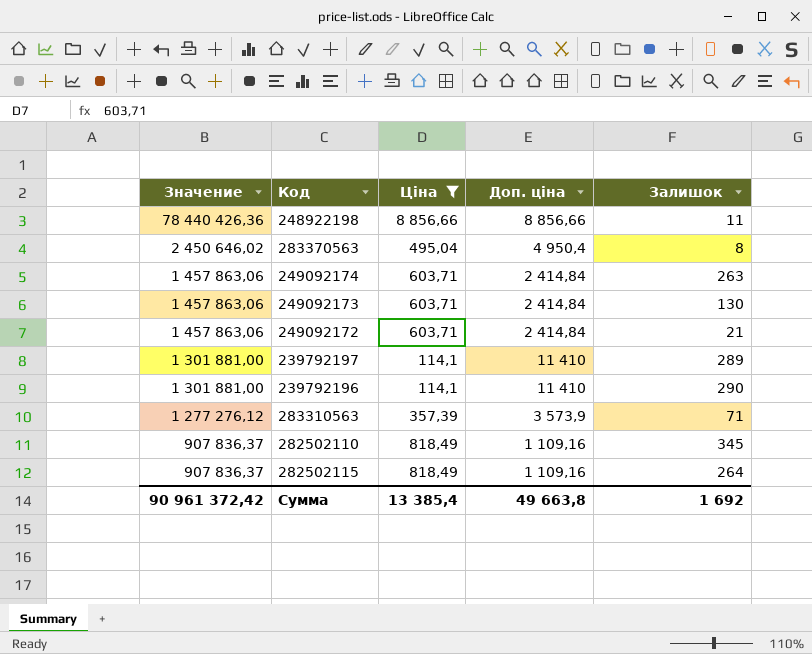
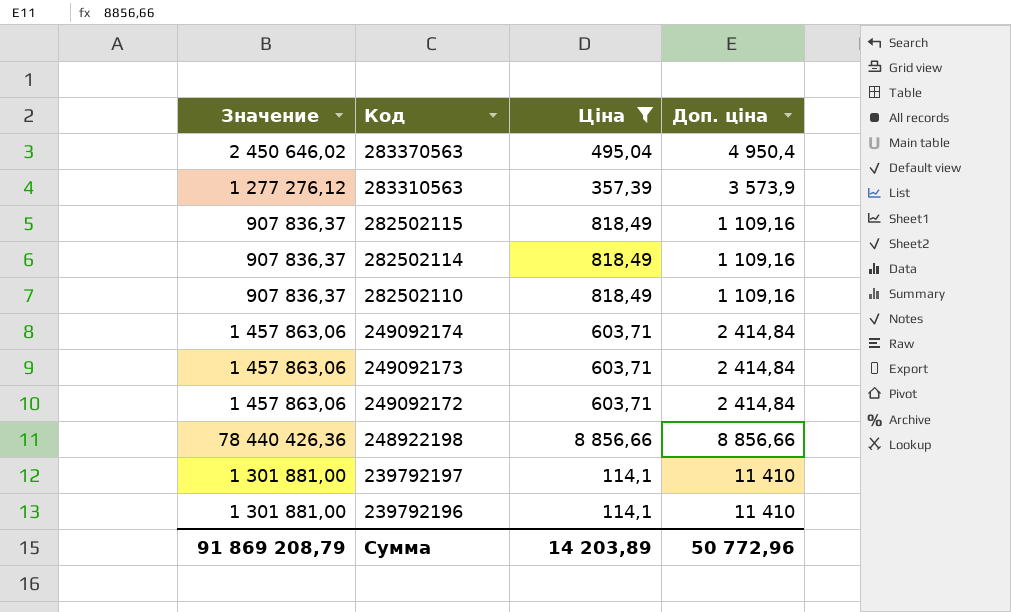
row order: Значение descending -> Код descending
column Залишок | position: 5 -> none
row 282502114: none -> 907 836,37 | 818,49 | 1 109,16
Сумма | Значение: 90 961 372,42 -> 91 869 208,79
Сумма | Ціна: 13 385,4 -> 14 203,89
Сумма | Доп. ціна: 49 663,8 -> 50 772,96

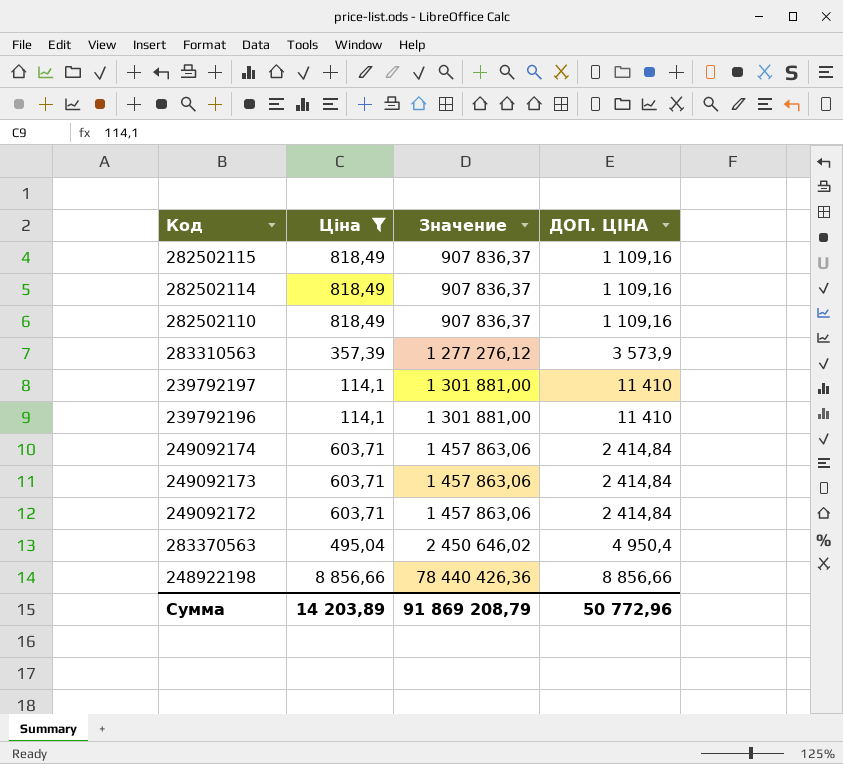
row order: Код descending -> Значение ascending
column Значение | position: 1 -> 3
column name: Доп. ціна -> ДОП. ЦІНА

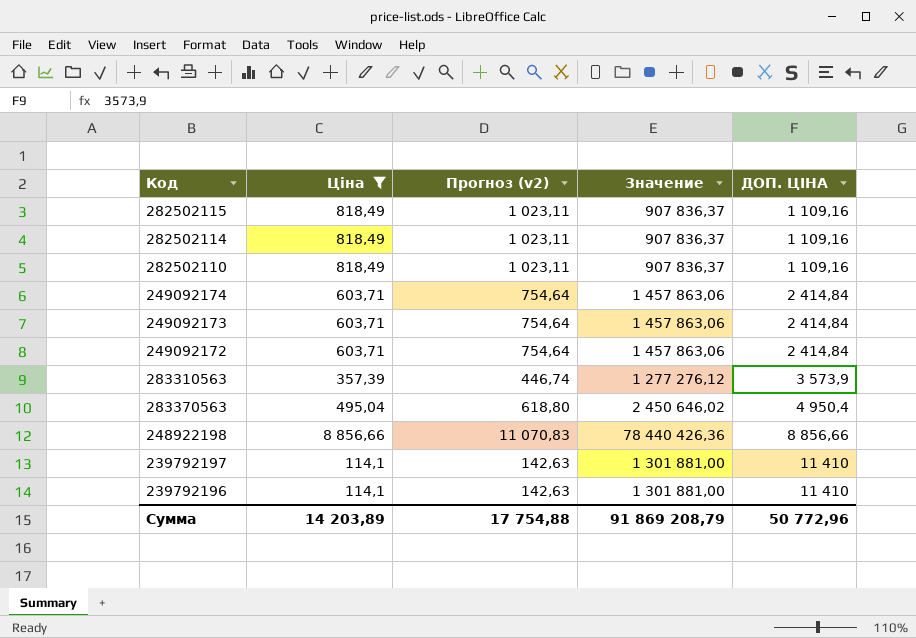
row order: Значение ascending -> ДОП. ЦІНА ascending
column Прогноз (v2) | formula: none -> [Ціна] * 1,25

